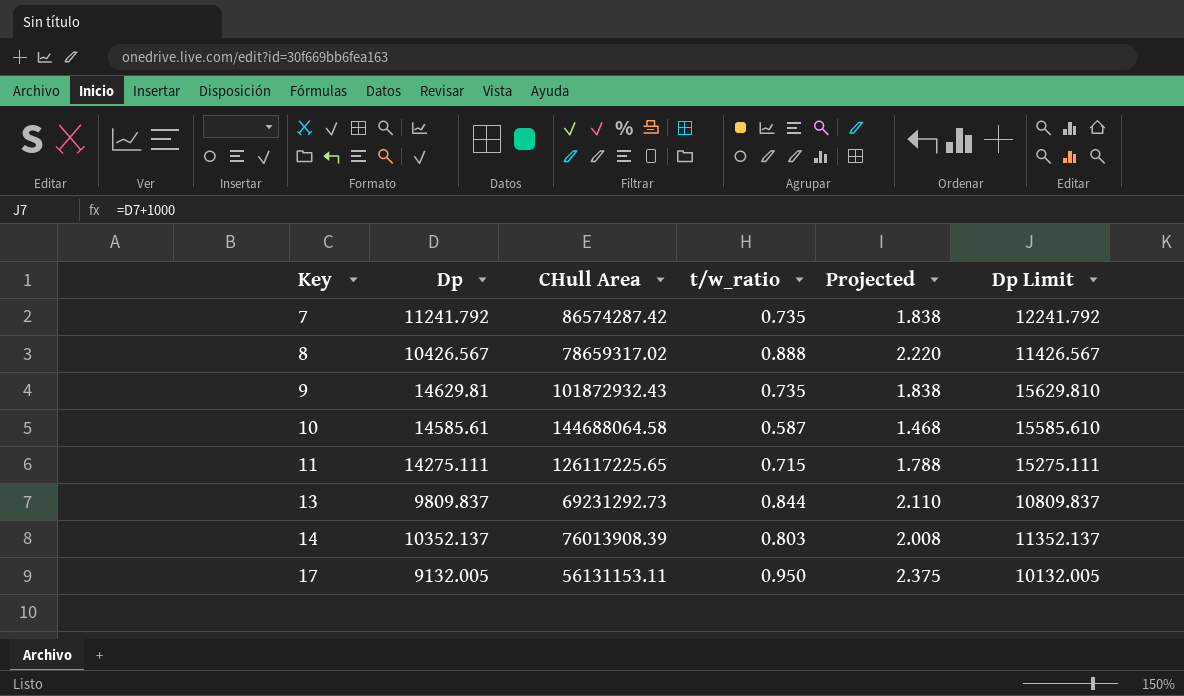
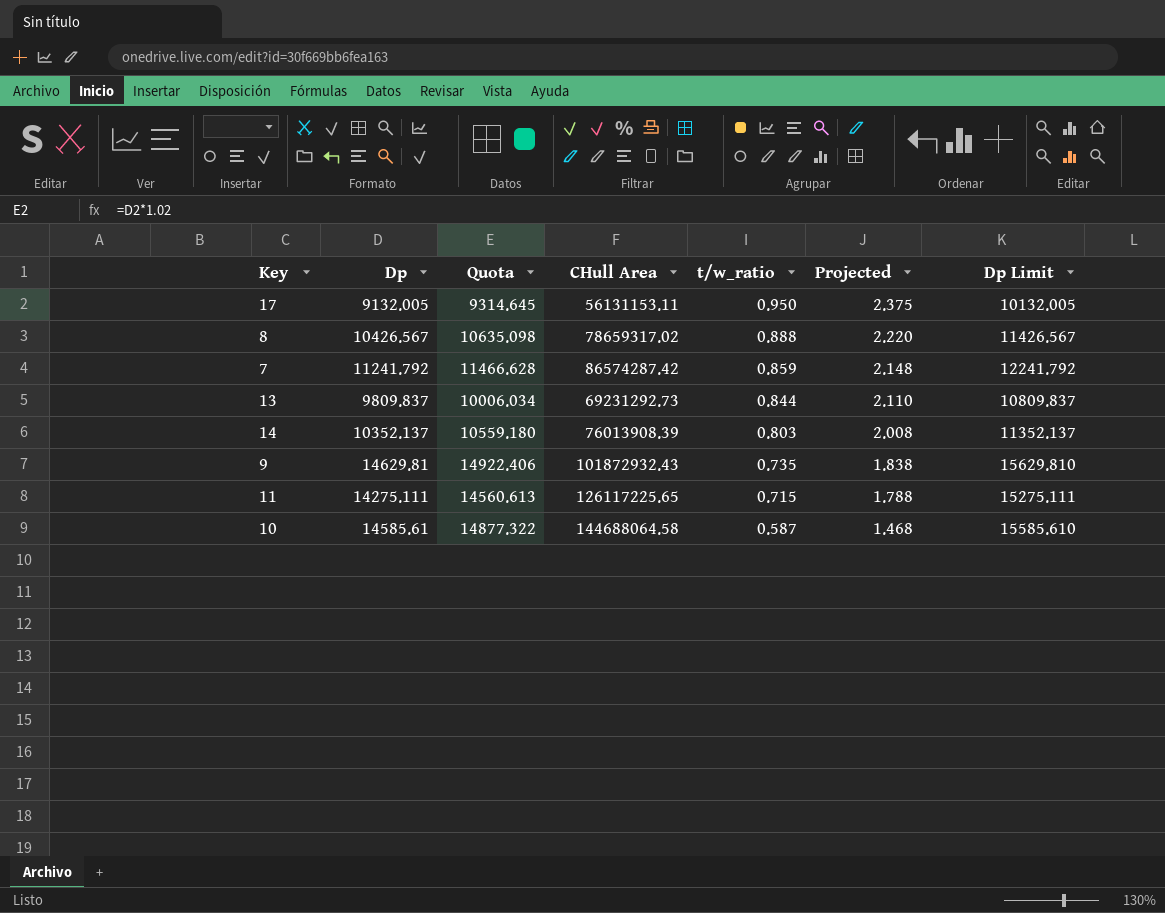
row order: Key ascending -> t/w_ratio descending
column Quota | formula: none -> [Dp] * 1.02
7 | t/w_ratio: 0.735 -> 0.859
7 | Projected: 1.838 -> 2.148

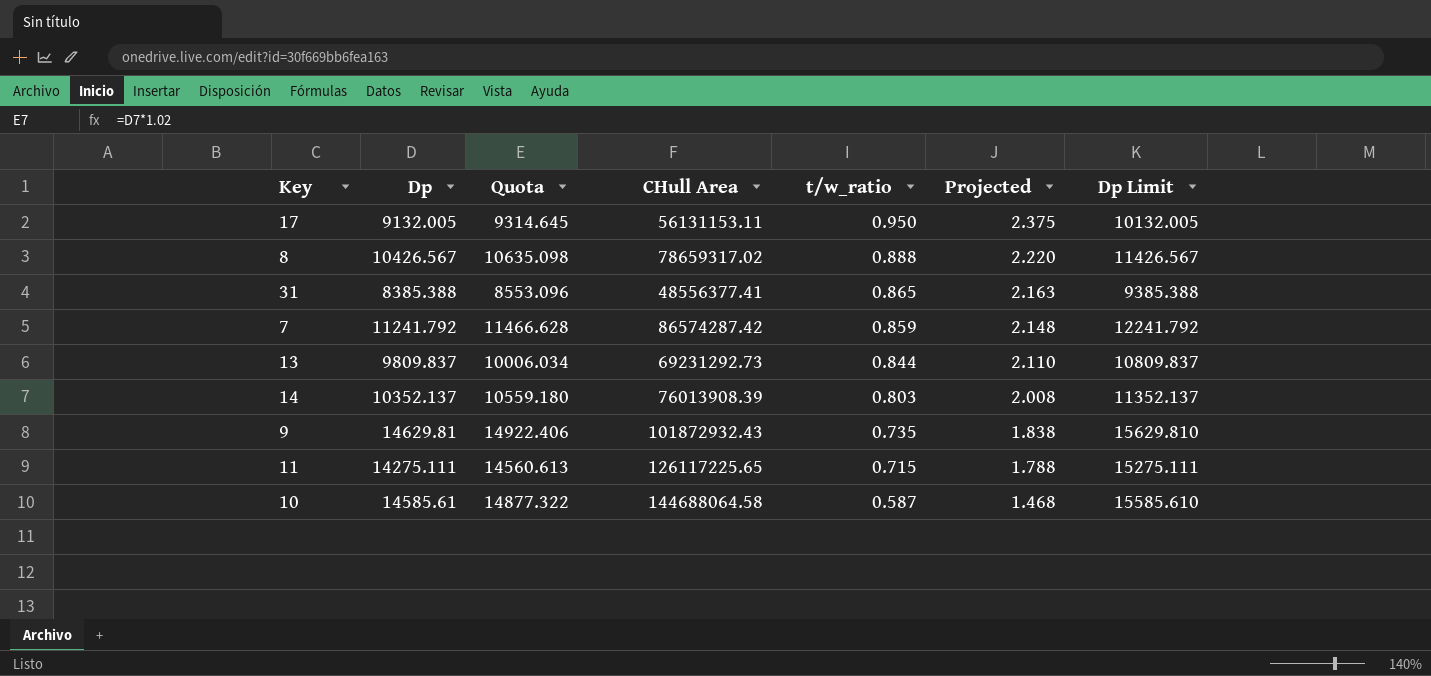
row 31: none -> 8385.388 | 8553.096 | 48556377.41 | 0.865 | 2.163 | 9385.388

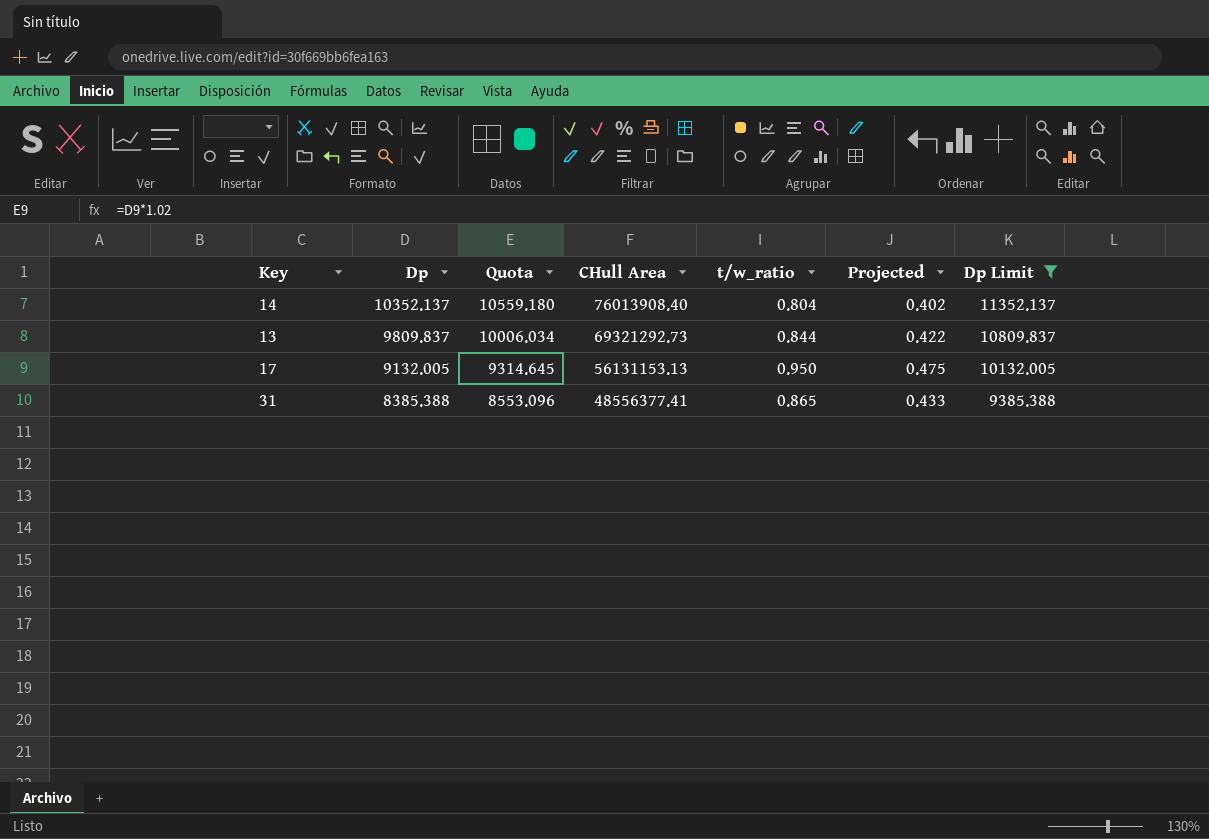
filter: none -> Dp Limit <= 11352.137
row order: t/w_ratio descending -> Dp descending
column Projected | formula: [t/w_ratio] * 2.5 -> [t/w_ratio] * 0.5
14 | CHull Area: 76013908.39 -> 76013908.40
14 | t/w_ratio: 0.803 -> 0.804
13 | CHull Area: 69231292.73 -> 69321292.73
17 | CHull Area: 56131153.11 -> 56131153.13

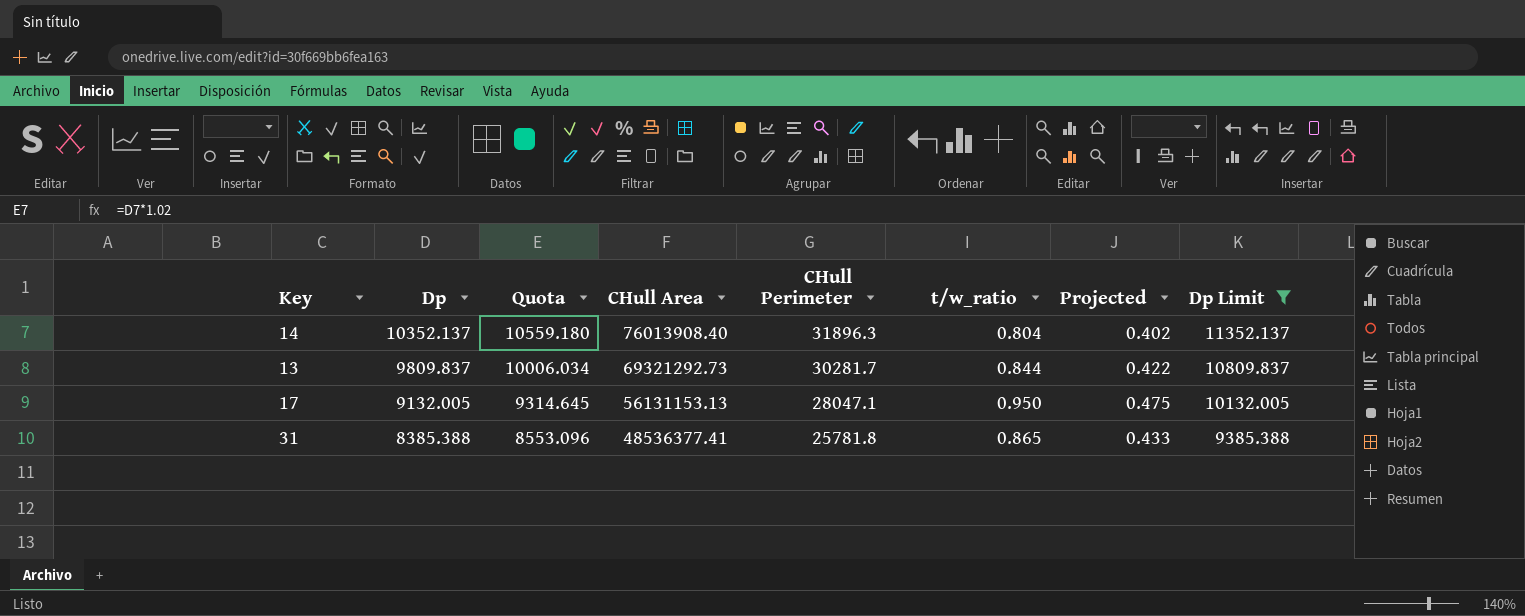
column CHull Perimeter | position: none -> 5
31 | CHull Area: 48556377.41 -> 48536377.41

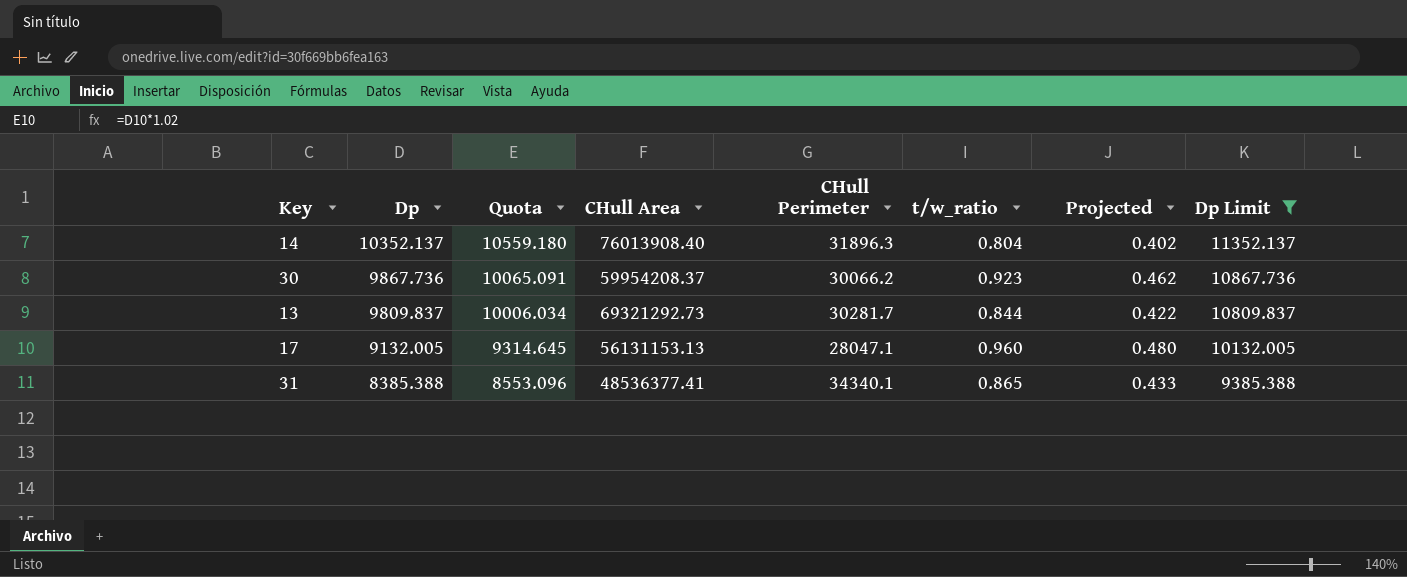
row 30: none -> 9867.736 | 10065.091 | 59954208.37 | 30066.2 | 0.923 | 0.462 | 10867.736
17 | t/w_ratio: 0.950 -> 0.960
17 | Projected: 0.475 -> 0.480
31 | CHull Perimeter: 25781.8 -> 34340.1

